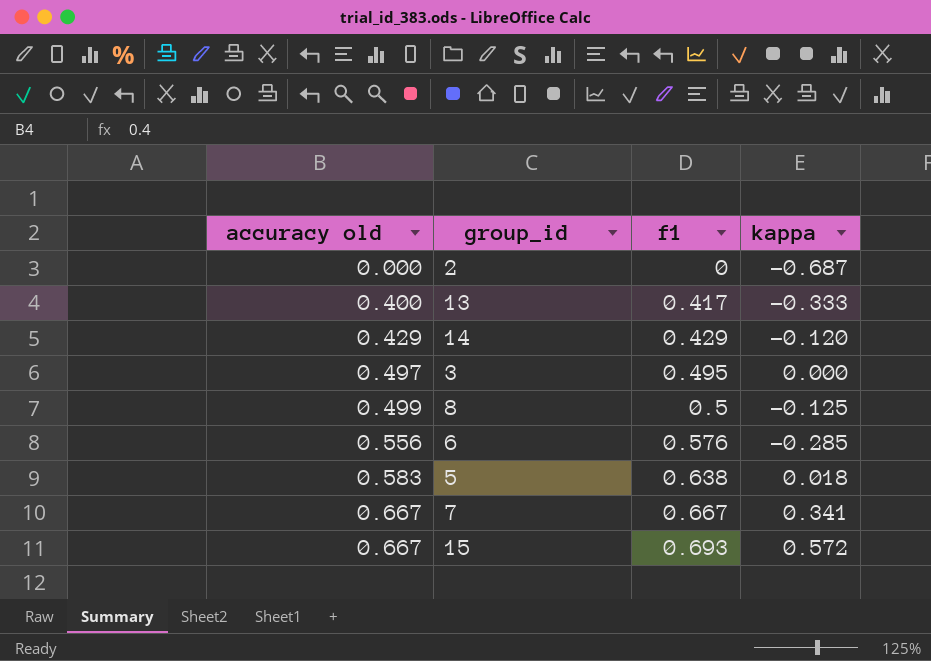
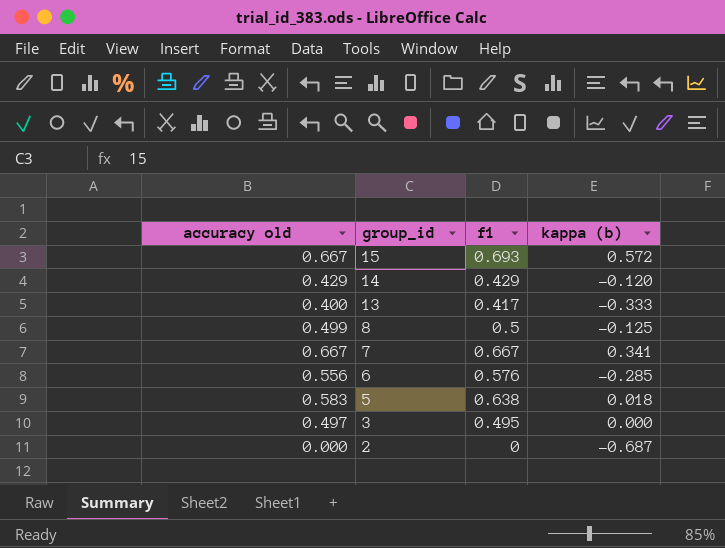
row order: accuracy old ascending -> group_id descending
column name: kappa -> kappa (b)

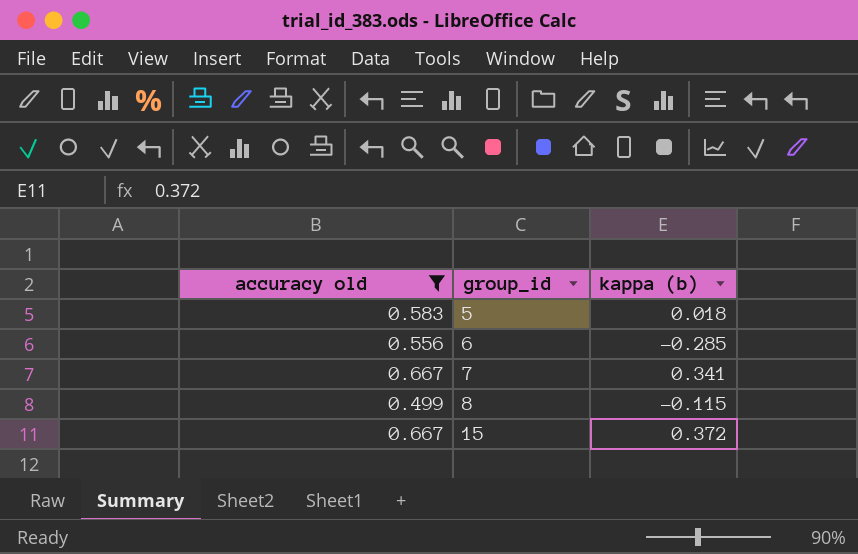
filter: none -> accuracy old >= 0.499
row order: group_id descending -> group_id ascending
column f1 | position: 3 -> none
8 | kappa (b): -0.125 -> -0.115
15 | kappa (b): 0.572 -> 0.372

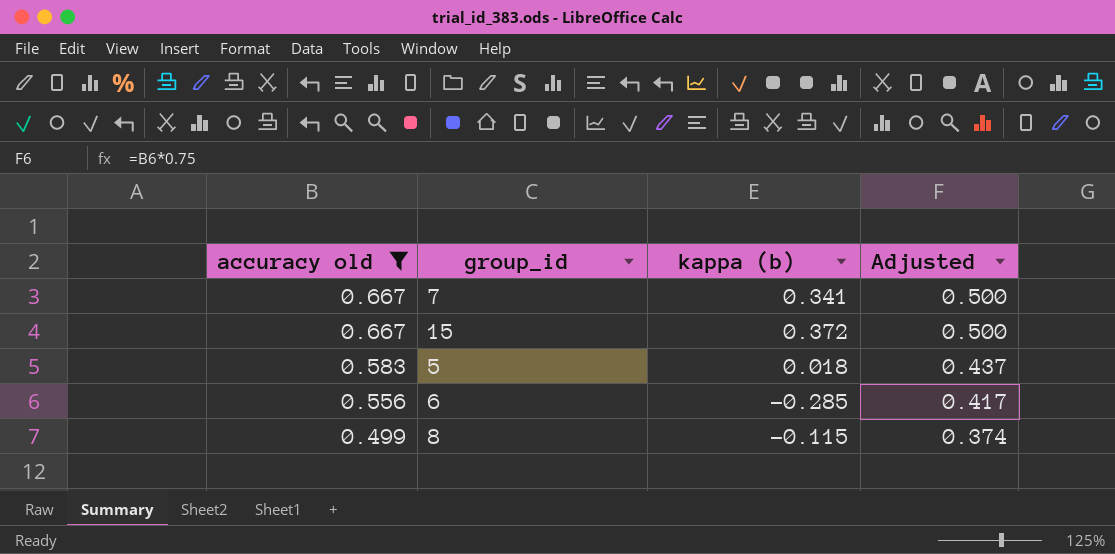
row order: group_id ascending -> accuracy old descending
column Adjusted | formula: none -> [accuracy old] * 0.75

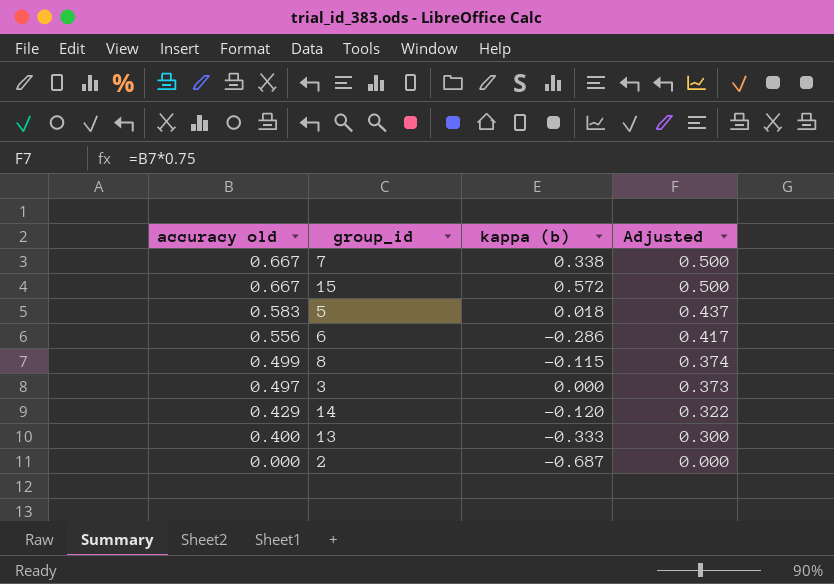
filter: accuracy old >= 0.499 -> none
7 | kappa (b): 0.341 -> 0.338
15 | kappa (b): 0.372 -> 0.572
6 | kappa (b): -0.285 -> -0.286

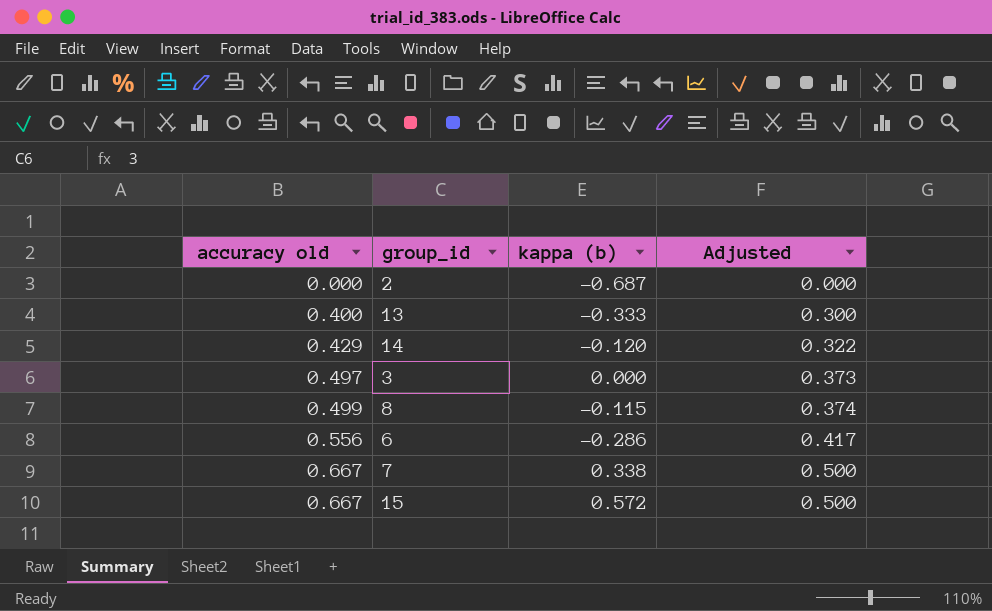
row order: accuracy old descending -> accuracy old ascending
row 5: 0.583 | 0.018 | 0.437 -> none

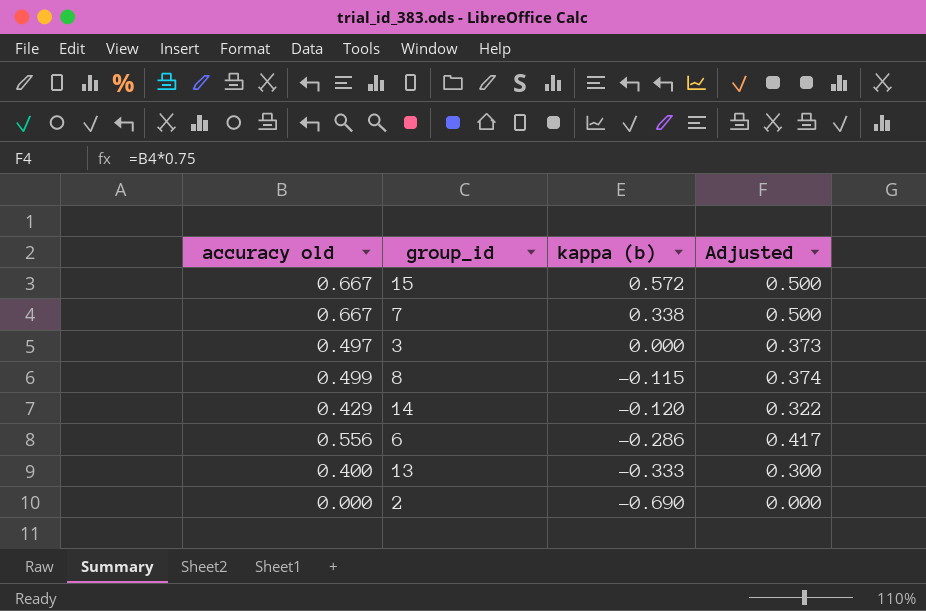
row order: accuracy old ascending -> kappa (b) descending
2 | kappa (b): -0.687 -> -0.690

